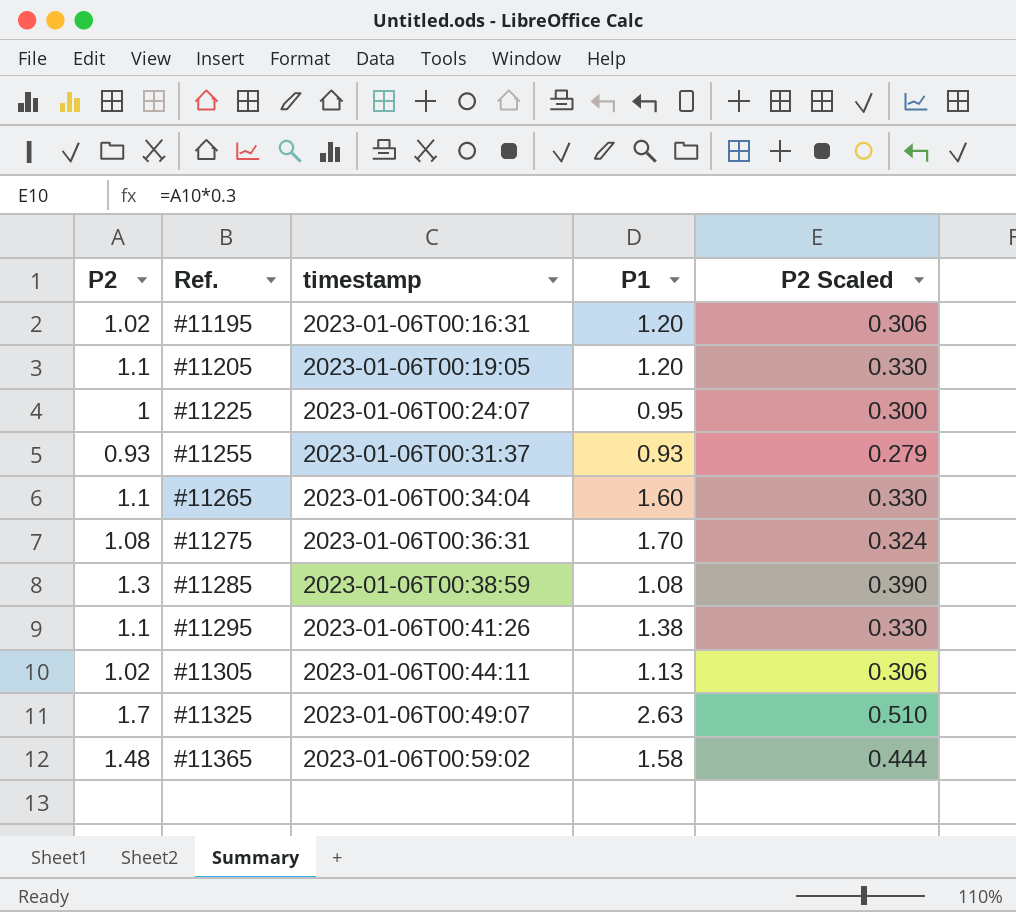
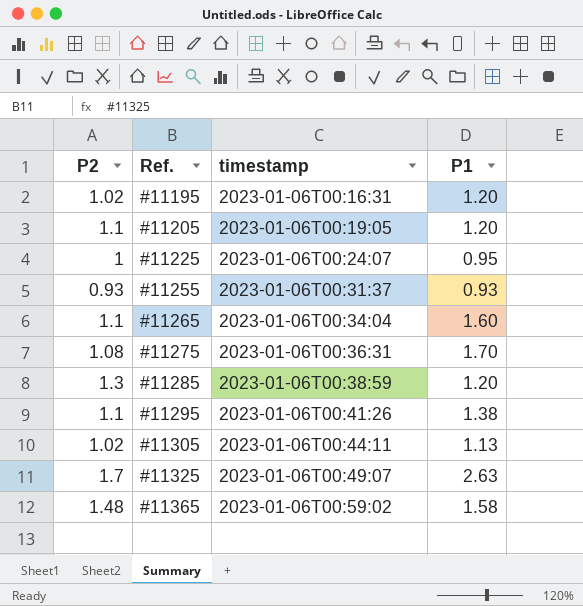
column P2 Scaled | formula: [P2] * 0.3 -> none
#11285 | P1: 1.08 -> 1.20

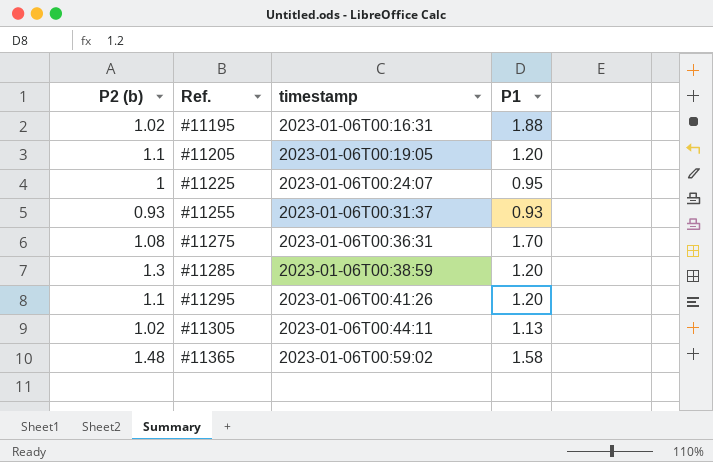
column name: P2 -> P2 (b)
row #11265: 1.1 | 2023-01-06T00:34:04 | 1.60 -> none
row #11325: 1.7 | 2023-01-06T00:49:07 | 2.63 -> none
#11195 | P1: 1.20 -> 1.88
#11295 | P1: 1.38 -> 1.20

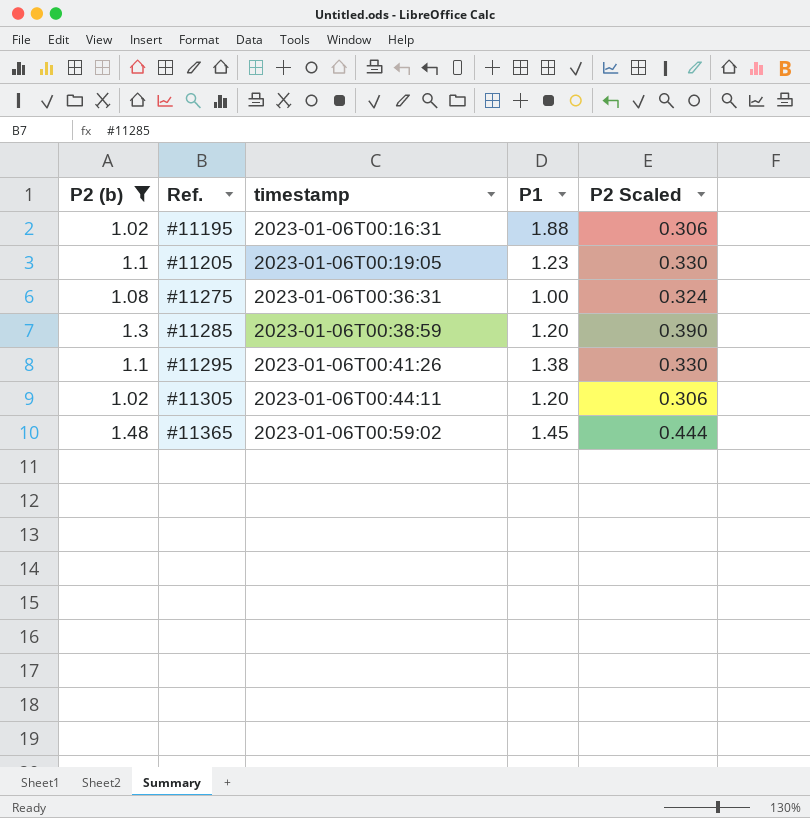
filter: none -> P2 (b) >= 1.02
column P2 Scaled | formula: none -> [P2 (b)] * 0.3
#11205 | P1: 1.20 -> 1.23
#11275 | P1: 1.70 -> 1.00
#11295 | P1: 1.20 -> 1.38
#11305 | P1: 1.13 -> 1.20
#11365 | P1: 1.58 -> 1.45

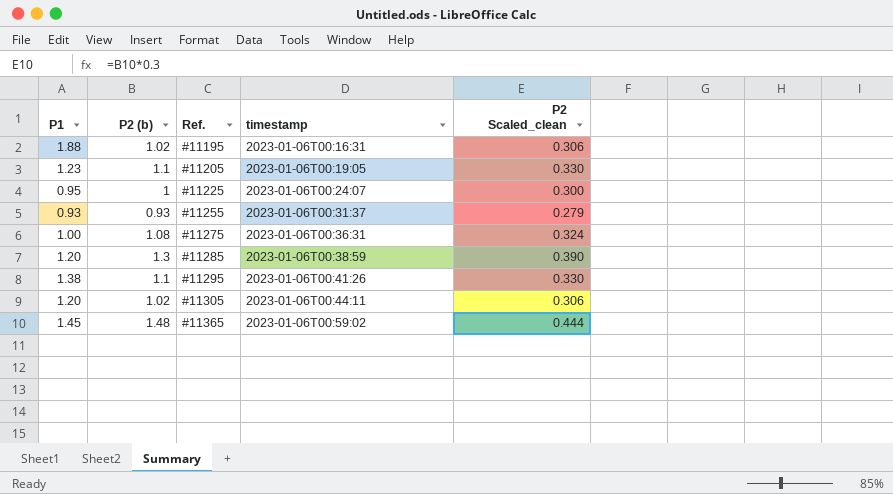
filter: P2 (b) >= 1.02 -> none
column P1 | position: 4 -> 1
column name: P2 Scaled -> P2 Scaled_clean

